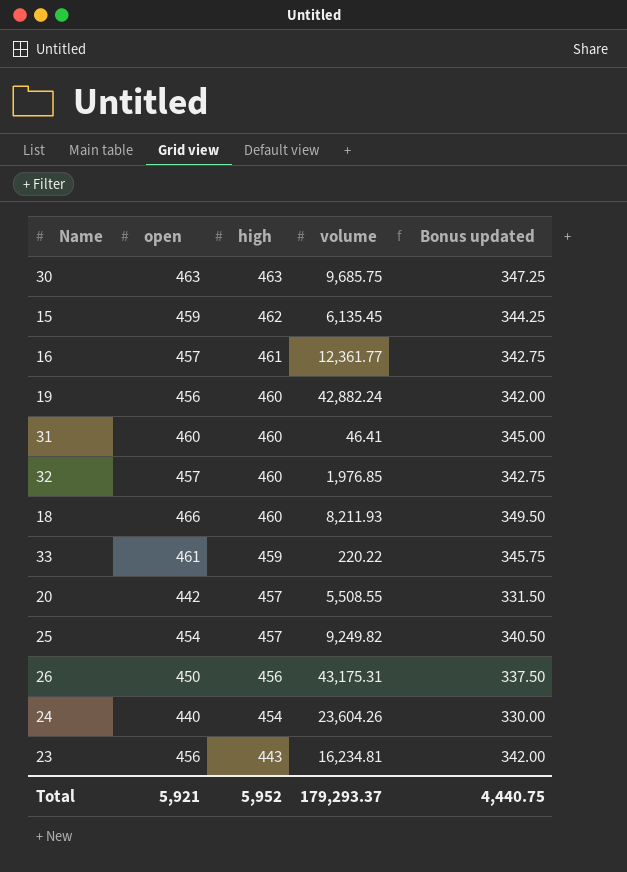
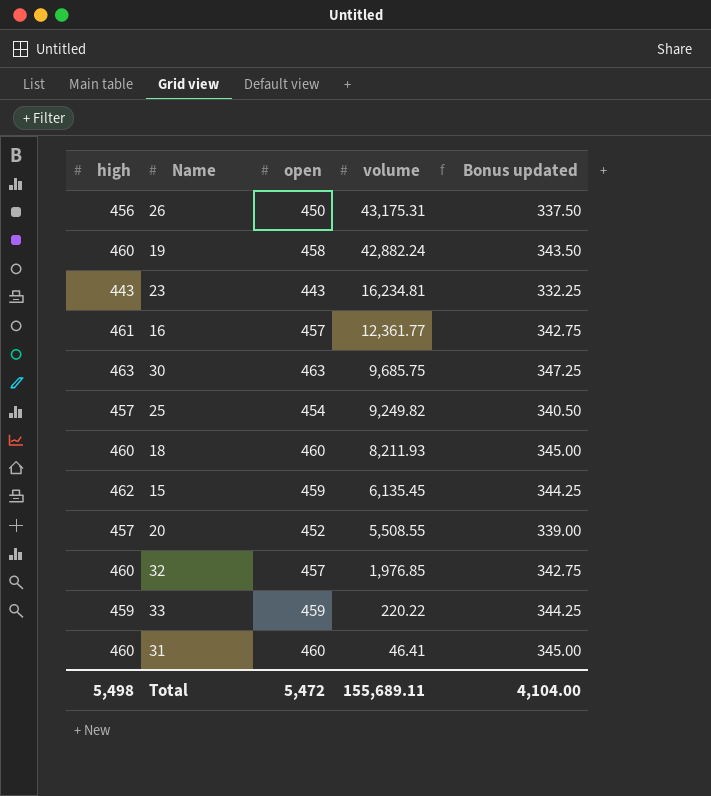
row order: high descending -> volume descending
column high | position: 3 -> 1
row 24: 440 | 454 | 23,604.26 | 330.00 -> none
19 | open: 456 -> 458
19 | Bonus updated: 342.00 -> 343.50
23 | open: 456 -> 443
23 | Bonus updated: 342.00 -> 332.25
18 | open: 466 -> 460
18 | Bonus updated: 349.50 -> 345.00
20 | open: 442 -> 452
20 | Bonus updated: 331.50 -> 339.00
33 | open: 461 -> 459
33 | Bonus updated: 345.75 -> 344.25
Total | high: 5,952 -> 5,498
Total | open: 5,921 -> 5,472
Total | volume: 179,293.37 -> 155,689.11
Total | Bonus updated: 4,440.75 -> 4,104.00

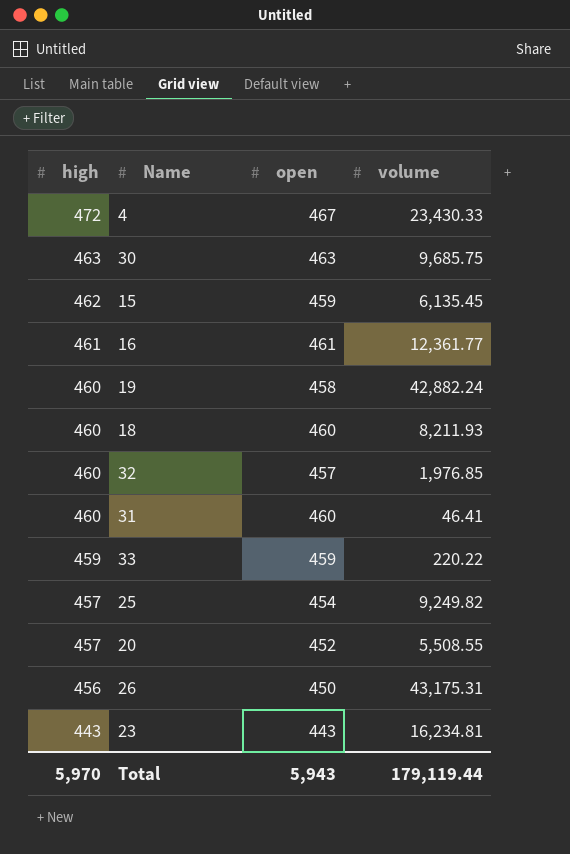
row order: volume descending -> high descending
column Bonus updated | formula: [open] * 0.75 -> none
row 4: none -> 472 | 467 | 23,430.33
16 | open: 457 -> 461
Total | high: 5,498 -> 5,970
Total | open: 5,472 -> 5,943
Total | volume: 155,689.11 -> 179,119.44

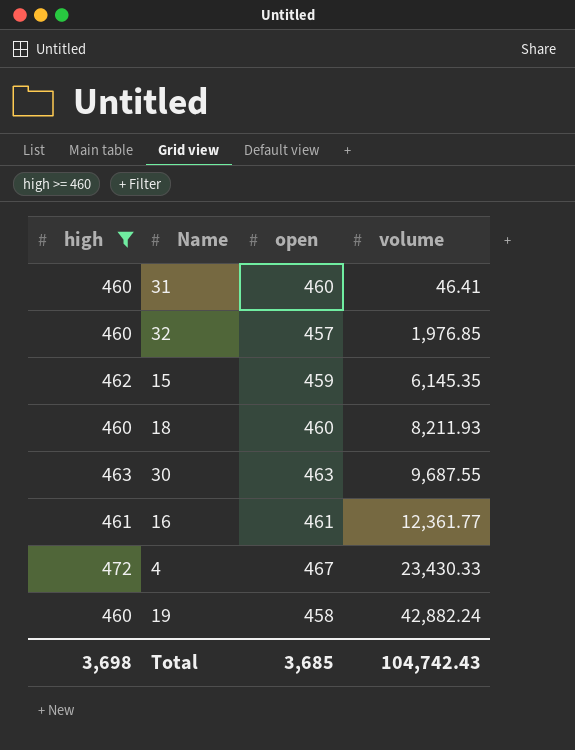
filter: none -> high >= 460
row order: high descending -> volume ascending
15 | volume: 6,135.45 -> 6,145.35
30 | volume: 9,685.75 -> 9,687.55
Total | high: 5,970 -> 3,698
Total | open: 5,943 -> 3,685
Total | volume: 179,119.44 -> 104,742.43

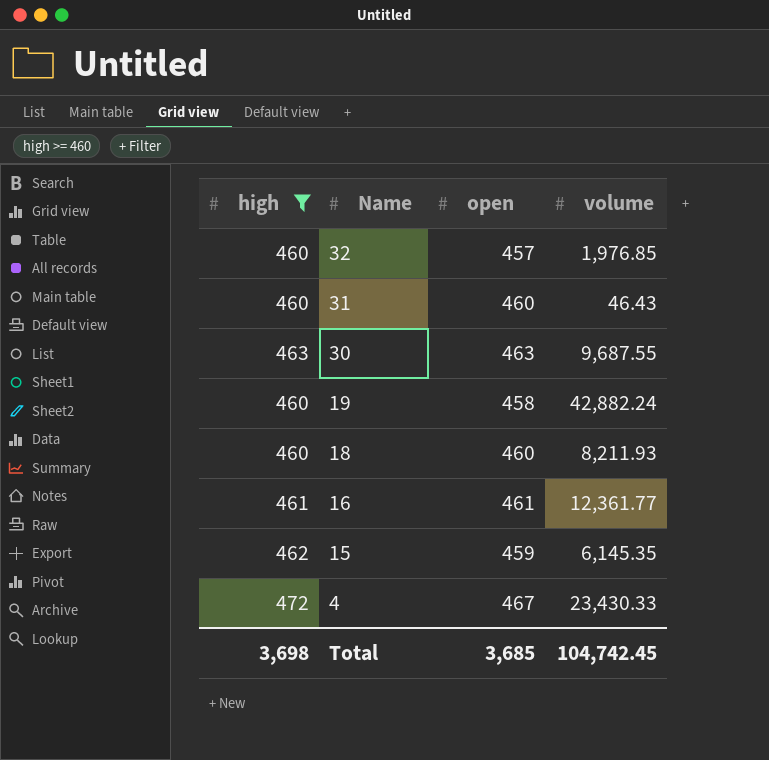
row order: volume ascending -> Name descending
31 | volume: 46.41 -> 46.43
Total | volume: 104,742.43 -> 104,742.45

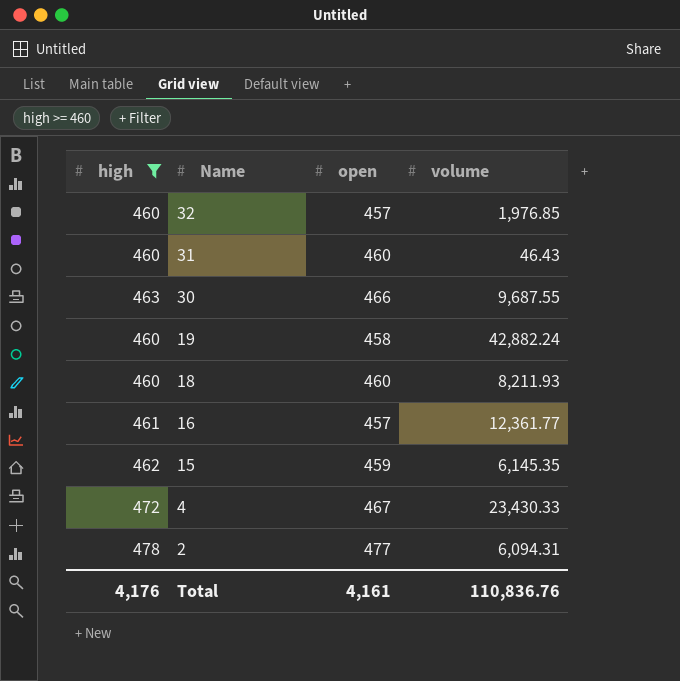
30 | open: 463 -> 466
16 | open: 461 -> 457
row 2: none -> 478 | 477 | 6,094.31
Total | high: 3,698 -> 4,176
Total | open: 3,685 -> 4,161
Total | volume: 104,742.45 -> 110,836.76

